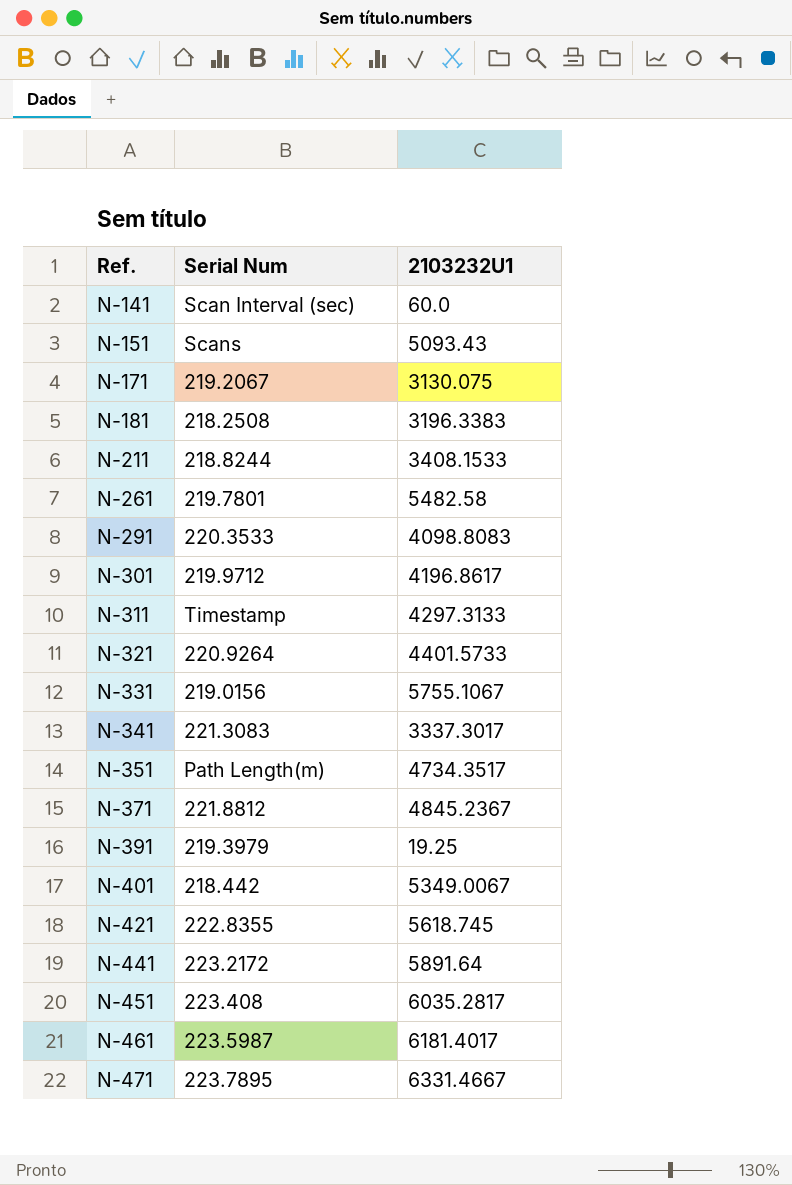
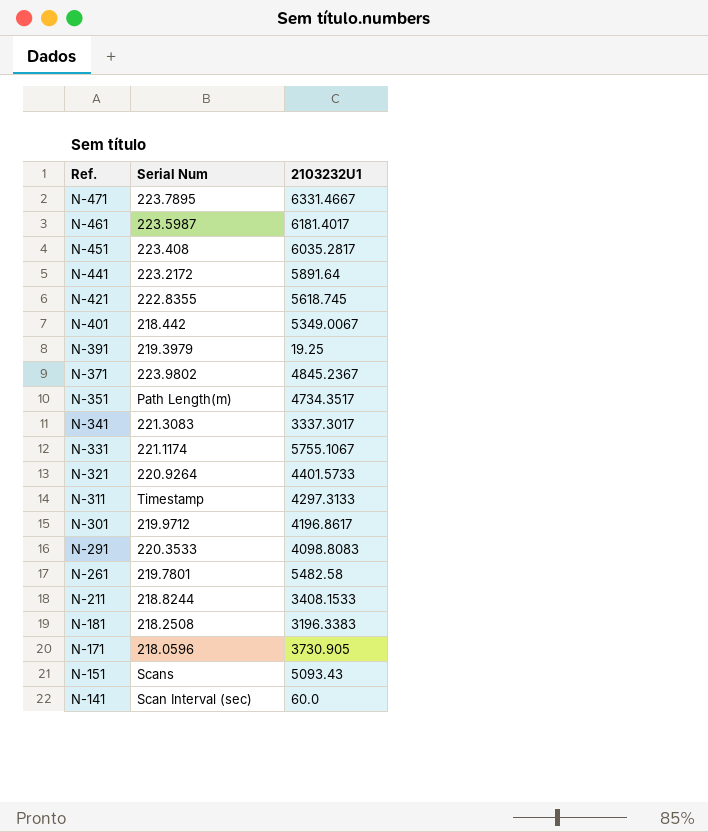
row order: Ref. ascending -> Ref. descending
N-371 | Serial Num: 221.8812 -> 223.9802
N-331 | Serial Num: 219.0156 -> 221.1174
N-171 | Serial Num: 219.2067 -> 218.0596
N-171 | 2103232U1: 3130.075 -> 3730.905

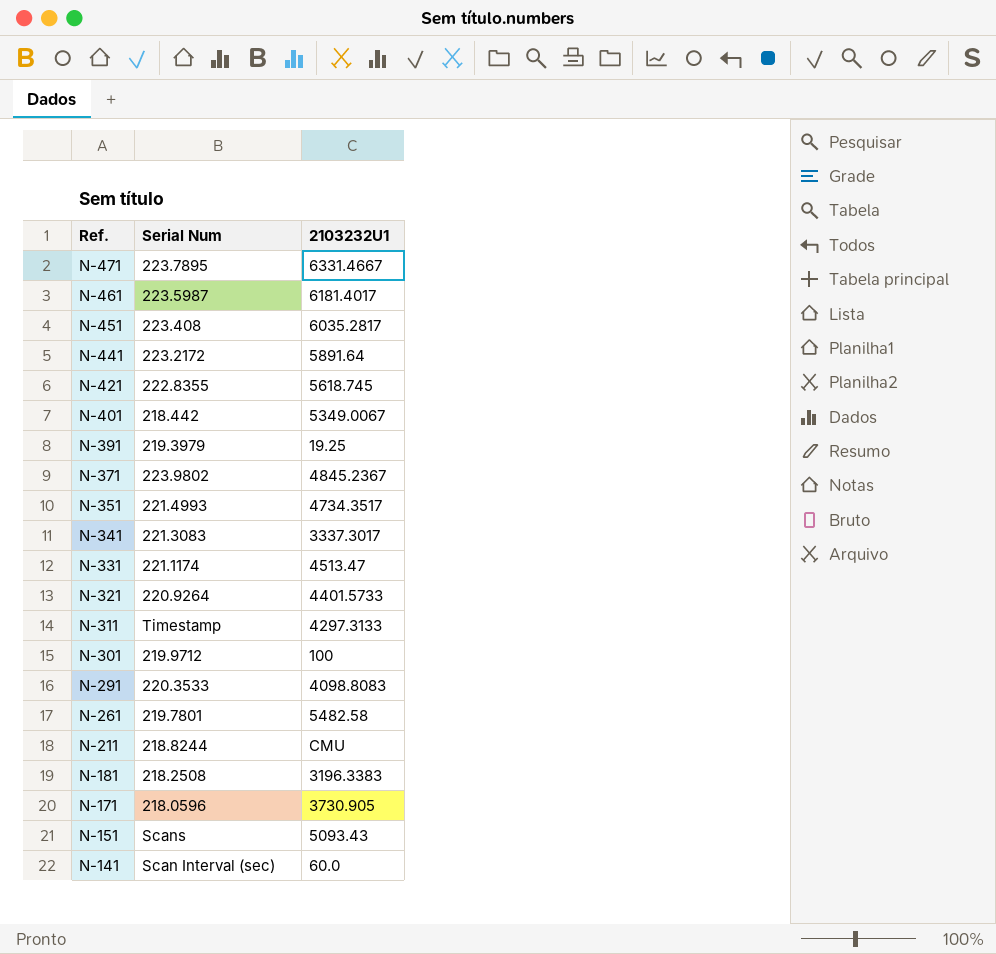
N-351 | Serial Num: Path Length(m) -> 221.4993
N-331 | 2103232U1: 5755.1067 -> 4513.47
N-301 | 2103232U1: 4196.8617 -> 100
N-211 | 2103232U1: 3408.1533 -> CMU

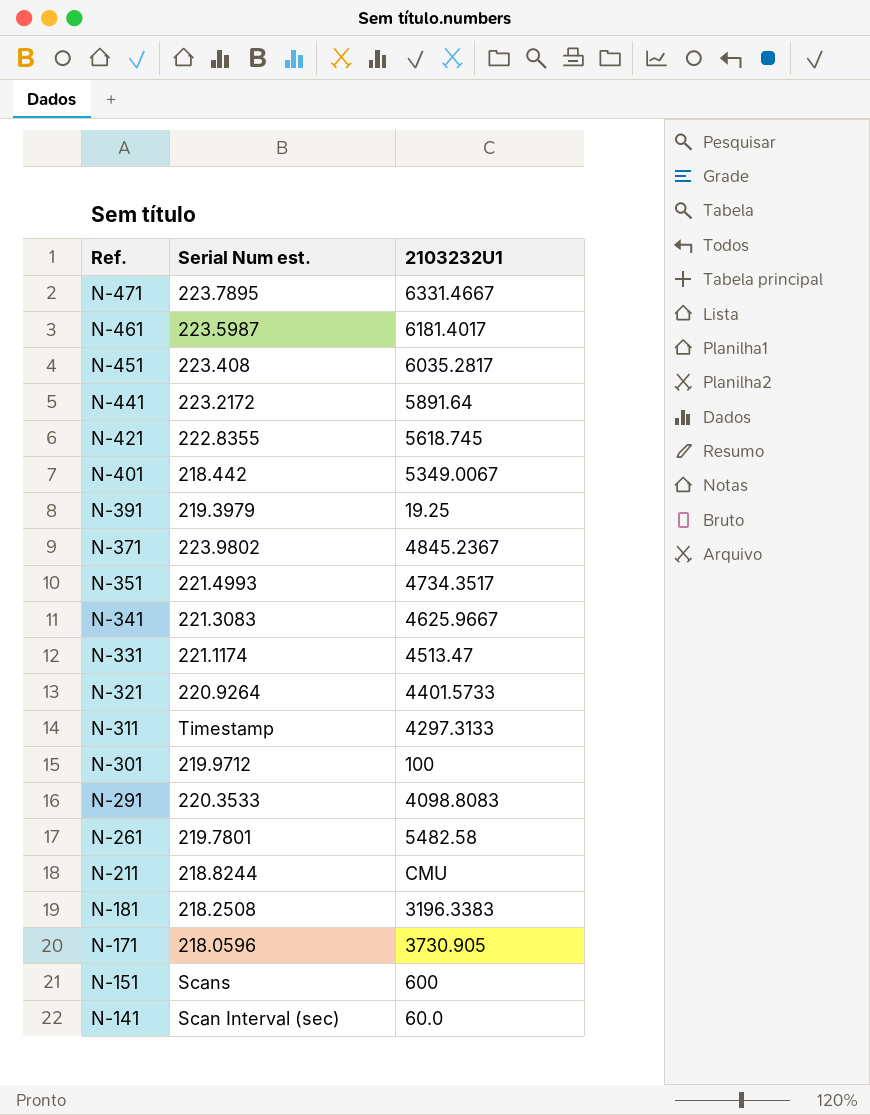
column name: Serial Num -> Serial Num est.
N-341 | 2103232U1: 3337.3017 -> 4625.9667
N-151 | 2103232U1: 5093.43 -> 600

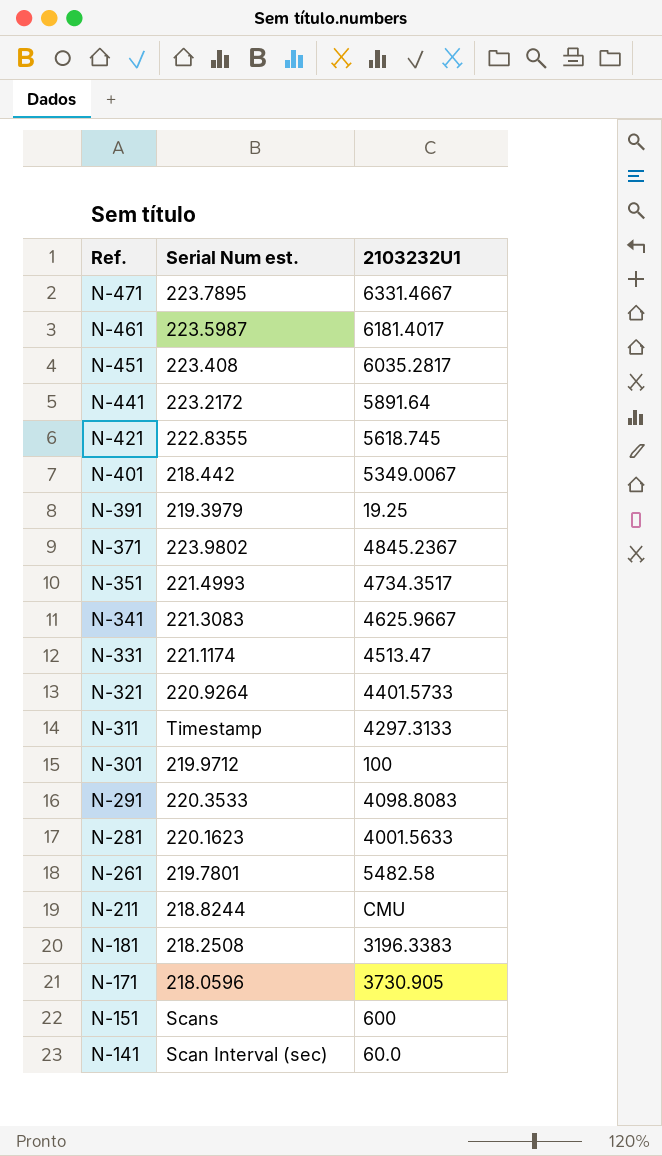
row N-281: none -> 220.1623 | 4001.5633

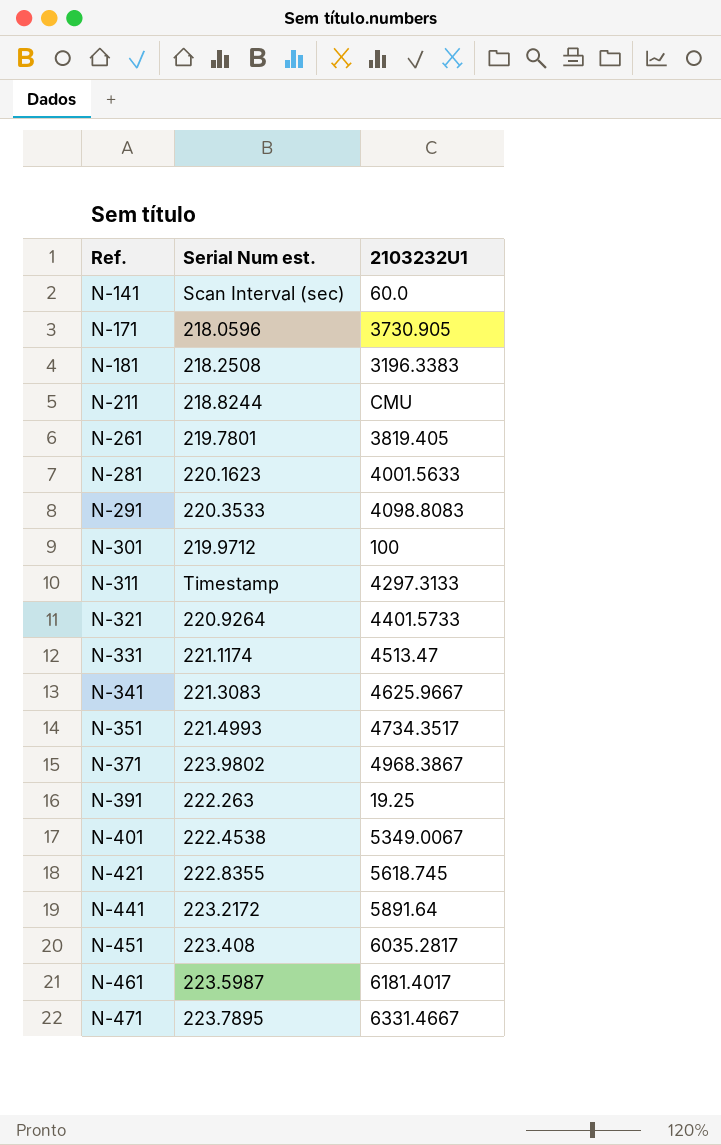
row order: Ref. descending -> Ref. ascending
row N-151: Scans | 600 -> none
N-261 | 2103232U1: 5482.58 -> 3819.405
N-371 | 2103232U1: 4845.2367 -> 4968.3867
N-391 | Serial Num est.: 219.3979 -> 222.263
N-401 | Serial Num est.: 218.442 -> 222.4538

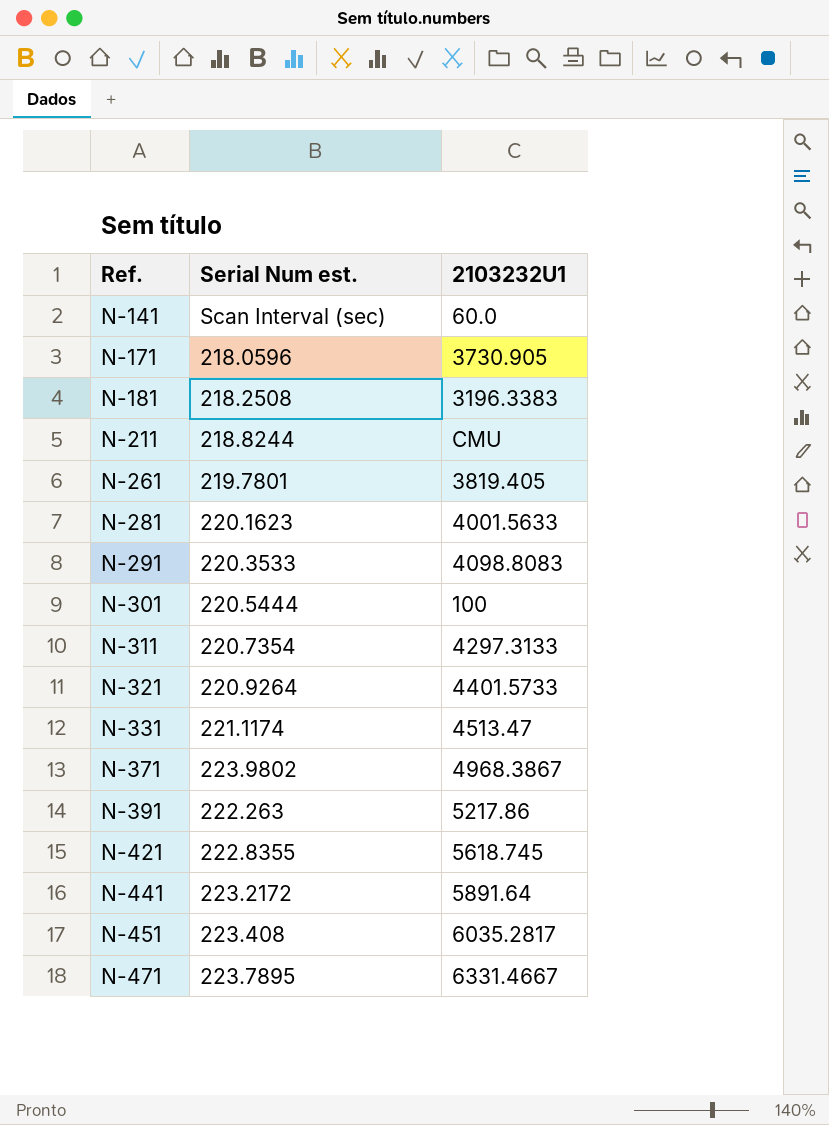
row N-341: 221.3083 | 4625.9667 -> none
row N-351: 221.4993 | 4734.3517 -> none
row N-401: 222.4538 | 5349.0067 -> none
row N-461: 223.5987 | 6181.4017 -> none
N-301 | Serial Num est.: 219.9712 -> 220.5444
N-311 | Serial Num est.: Timestamp -> 220.7354
N-391 | 2103232U1: 19.25 -> 5217.86

